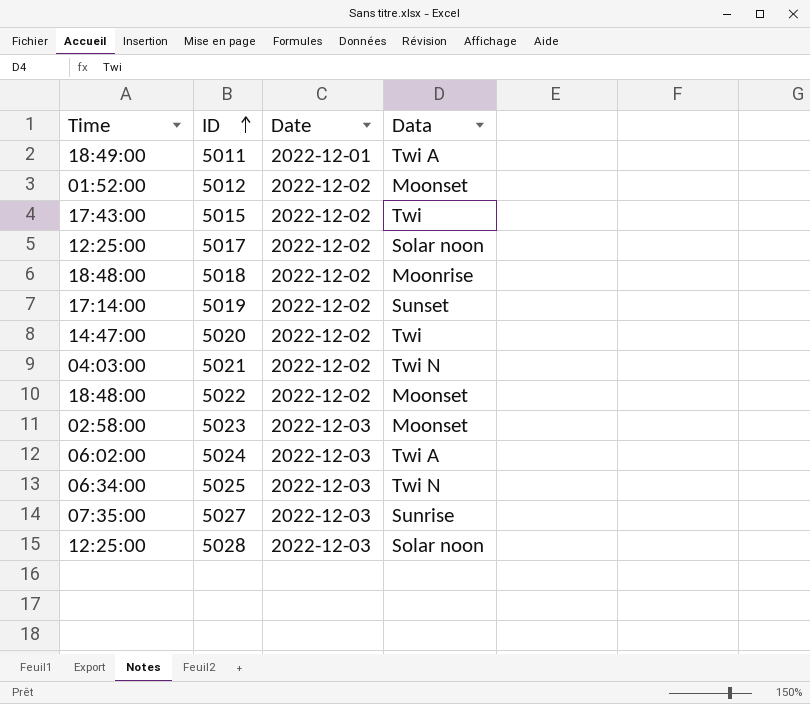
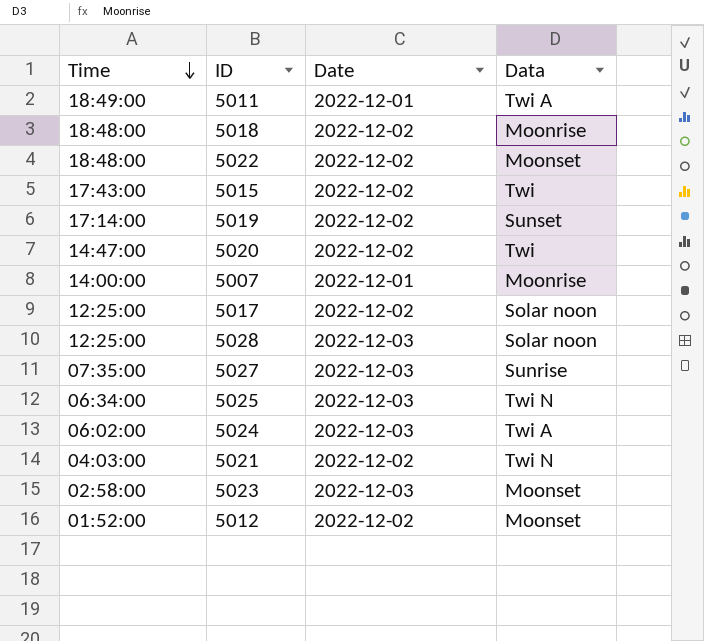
row order: ID ascending -> Time descending
row 5007: none -> 14:00:00 | 2022-12-01 | Moonrise

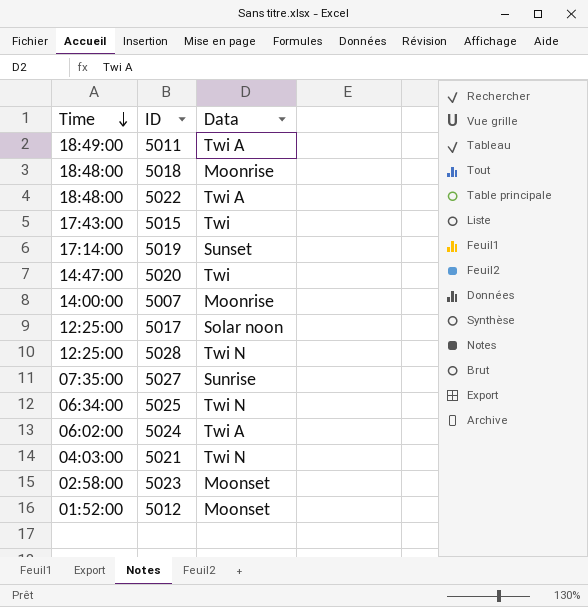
column Date | position: 3 -> none
5022 | Data: Moonset -> Twi A
5028 | Data: Solar noon -> Twi N

